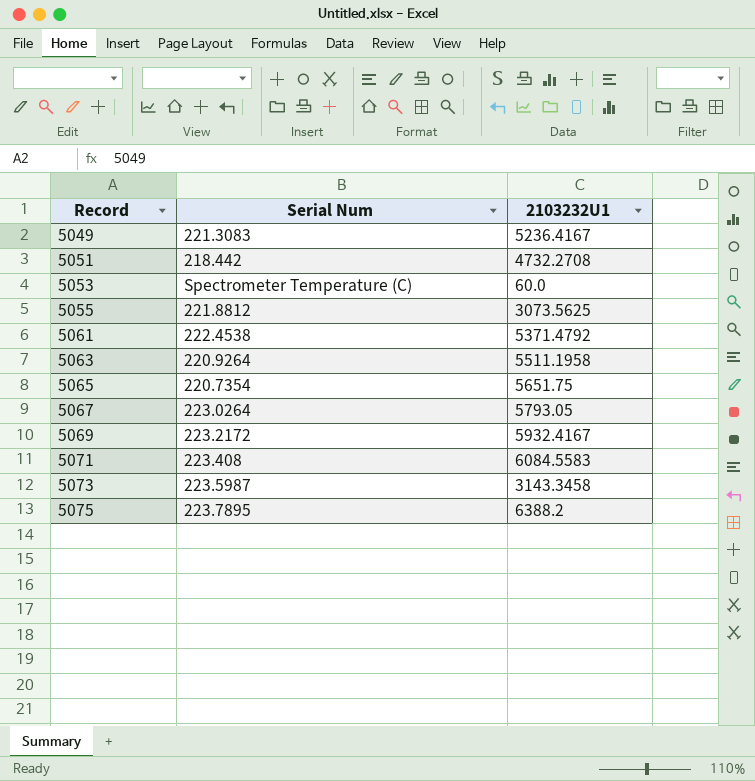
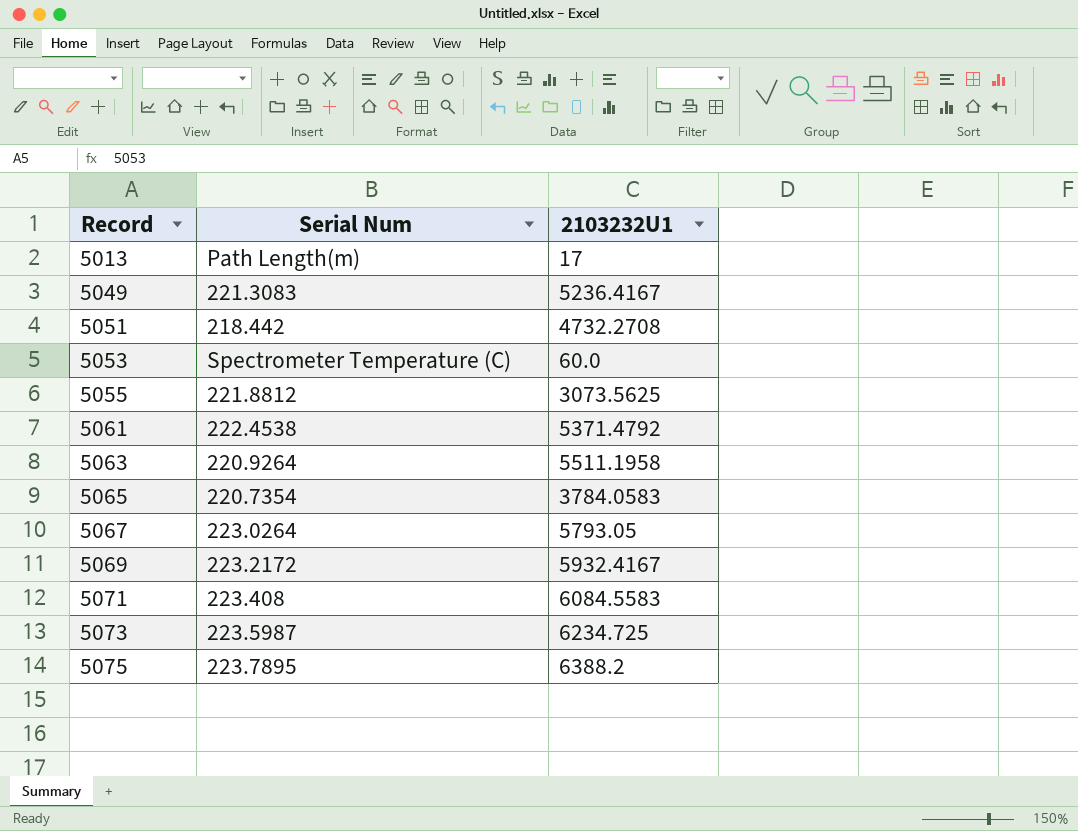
row 5013: none -> Path Length(m) | 17
5065 | 2103232U1: 5651.75 -> 3784.0583
5073 | 2103232U1: 3143.3458 -> 6234.725

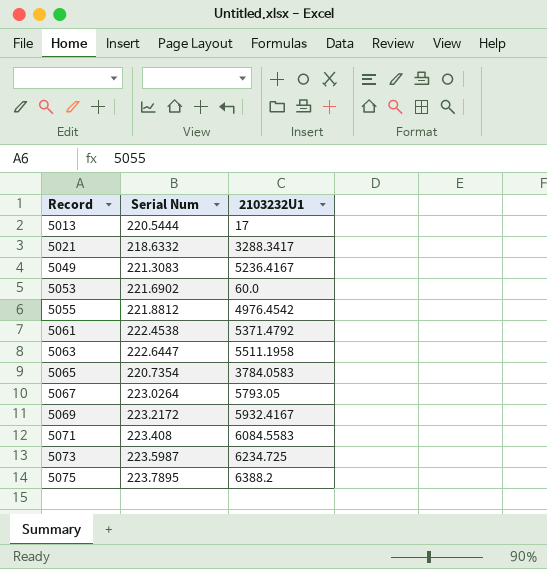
row 5051: 218.442 | 4732.2708 -> none
5013 | Serial Num: Path Length(m) -> 220.5444
row 5021: none -> 218.6332 | 3288.3417
5053 | Serial Num: Spectrometer Temperature (C) -> 221.6902
5055 | 2103232U1: 3073.5625 -> 4976.4542
5063 | Serial Num: 220.9264 -> 222.6447

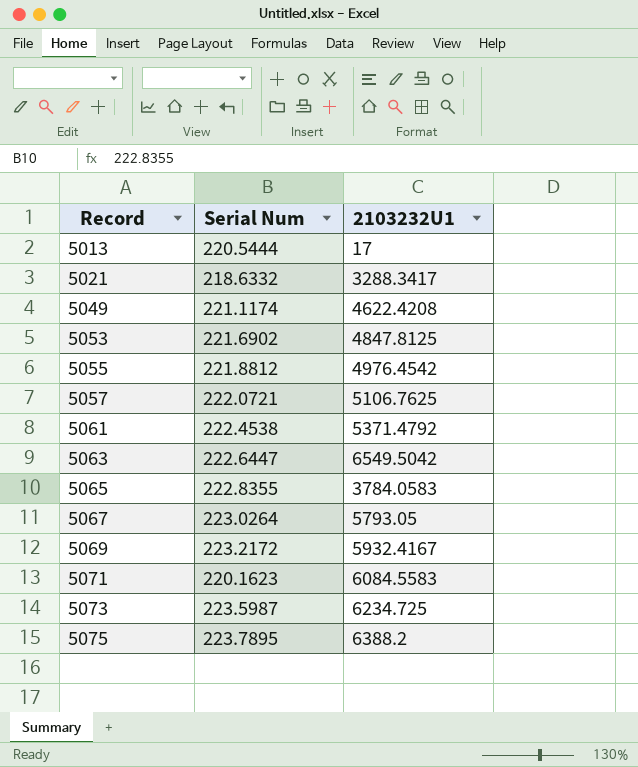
5049 | Serial Num: 221.3083 -> 221.1174
5049 | 2103232U1: 5236.4167 -> 4622.4208
5053 | 2103232U1: 60.0 -> 4847.8125
row 5057: none -> 222.0721 | 5106.7625
5063 | 2103232U1: 5511.1958 -> 6549.5042
5065 | Serial Num: 220.7354 -> 222.8355
5071 | Serial Num: 223.408 -> 220.1623

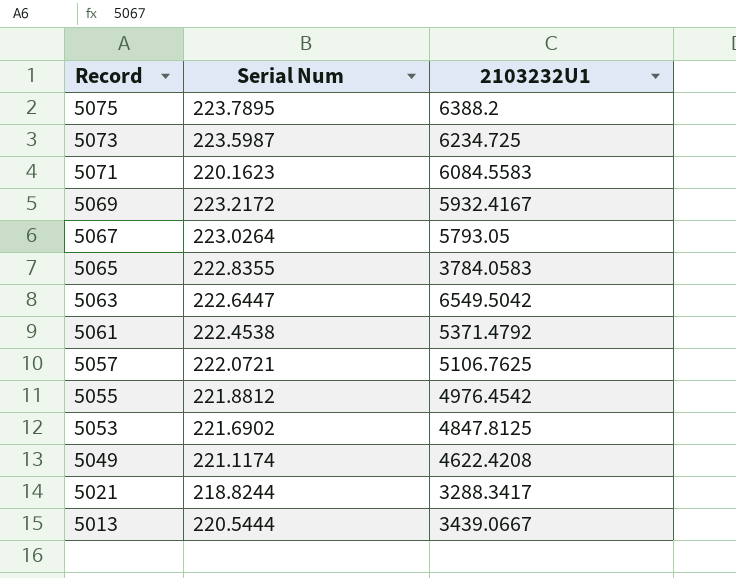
row order: Record ascending -> Record descending
5021 | Serial Num: 218.6332 -> 218.8244
5013 | 2103232U1: 17 -> 3439.0667

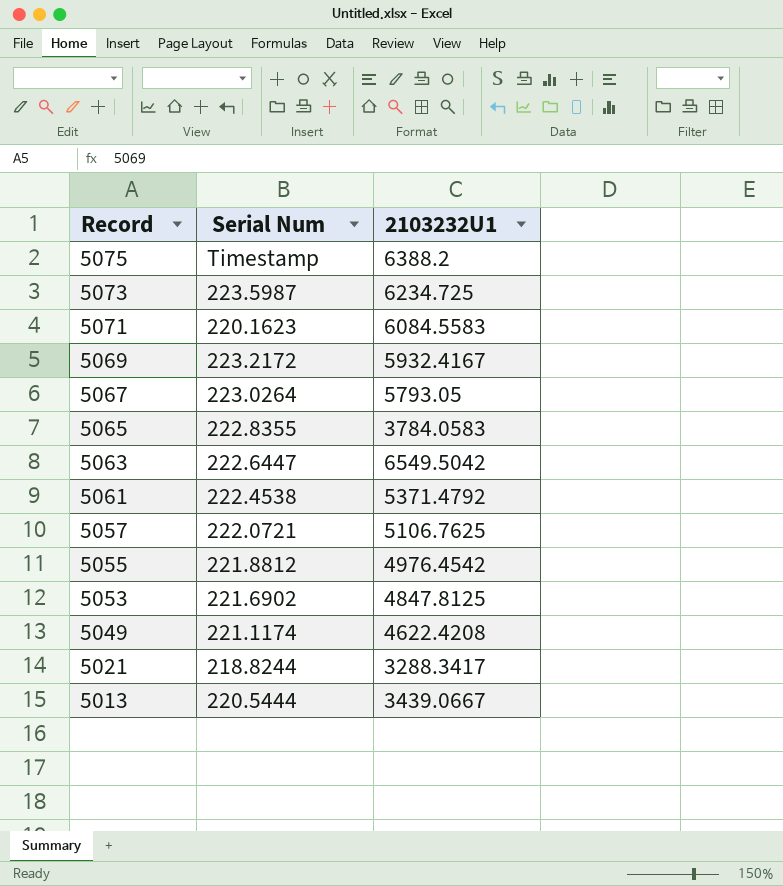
5075 | Serial Num: 223.7895 -> Timestamp

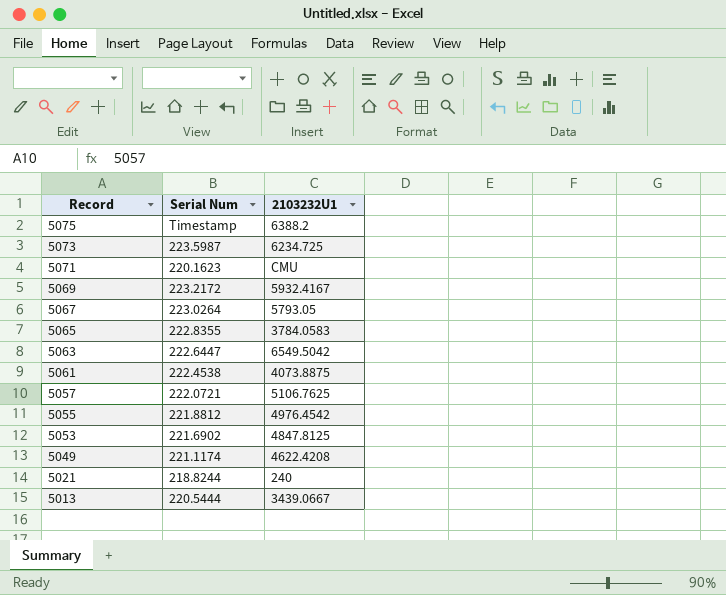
5071 | 2103232U1: 6084.5583 -> CMU
5061 | 2103232U1: 5371.4792 -> 4073.8875
5021 | 2103232U1: 3288.3417 -> 240

